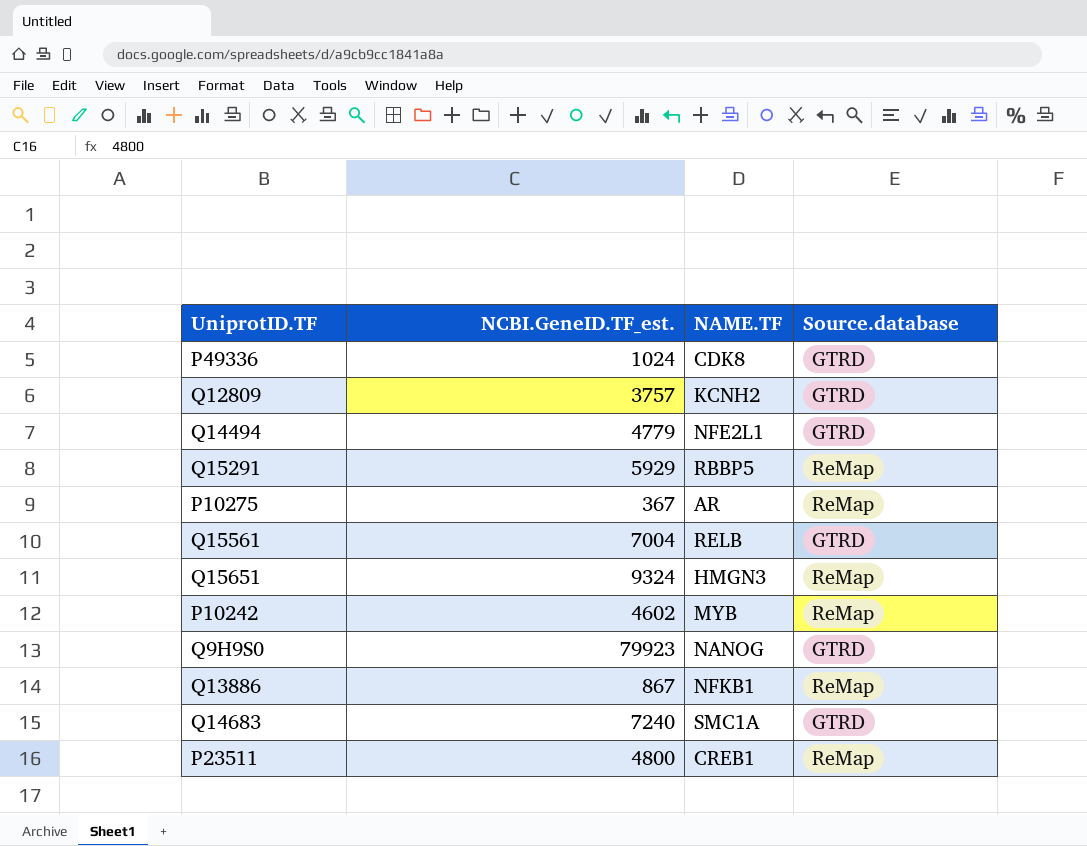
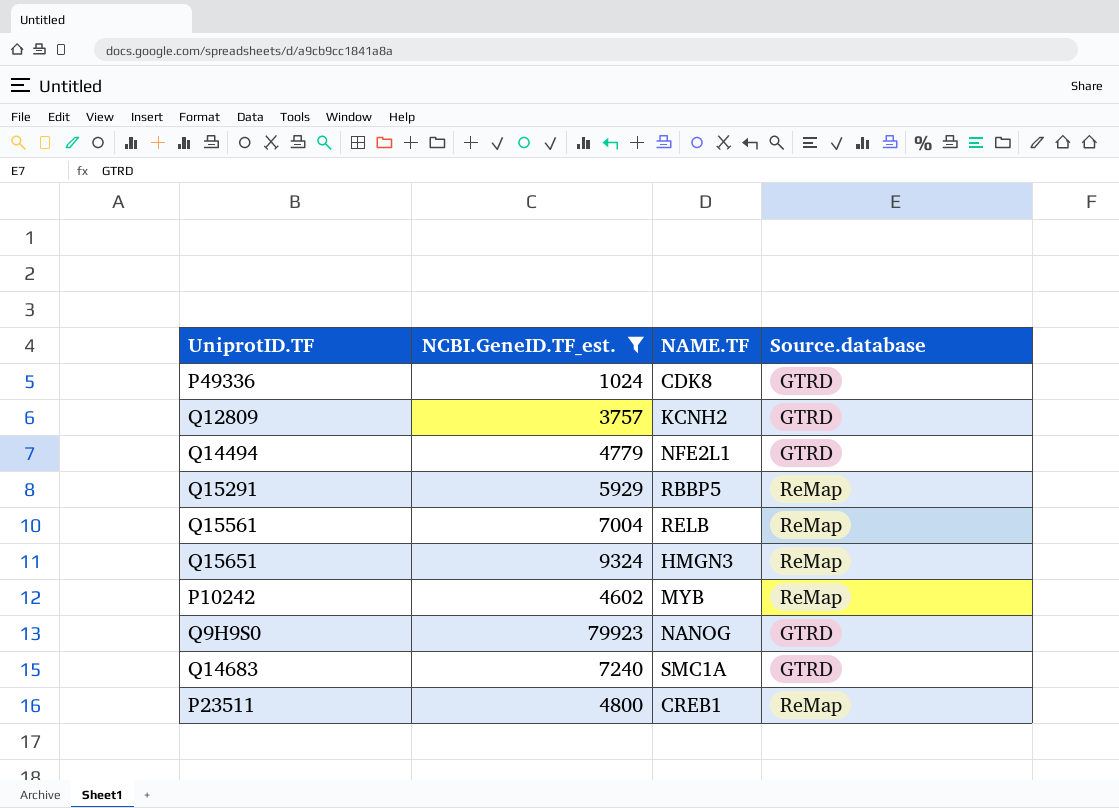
filter: none -> NCBI.GeneID.TF_est. >= 1024
Q15561 | Source.database: GTRD -> ReMap

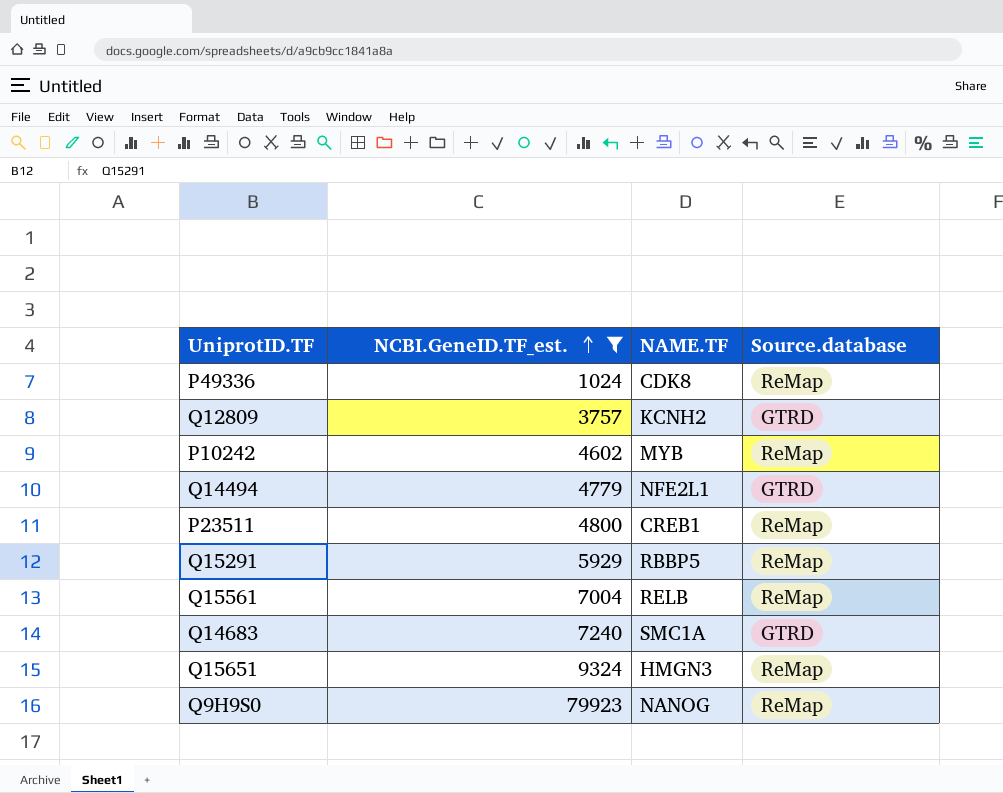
row order: none -> NCBI.GeneID.TF_est. ascending
P49336 | Source.database: GTRD -> ReMap
Q9H9S0 | Source.database: GTRD -> ReMap

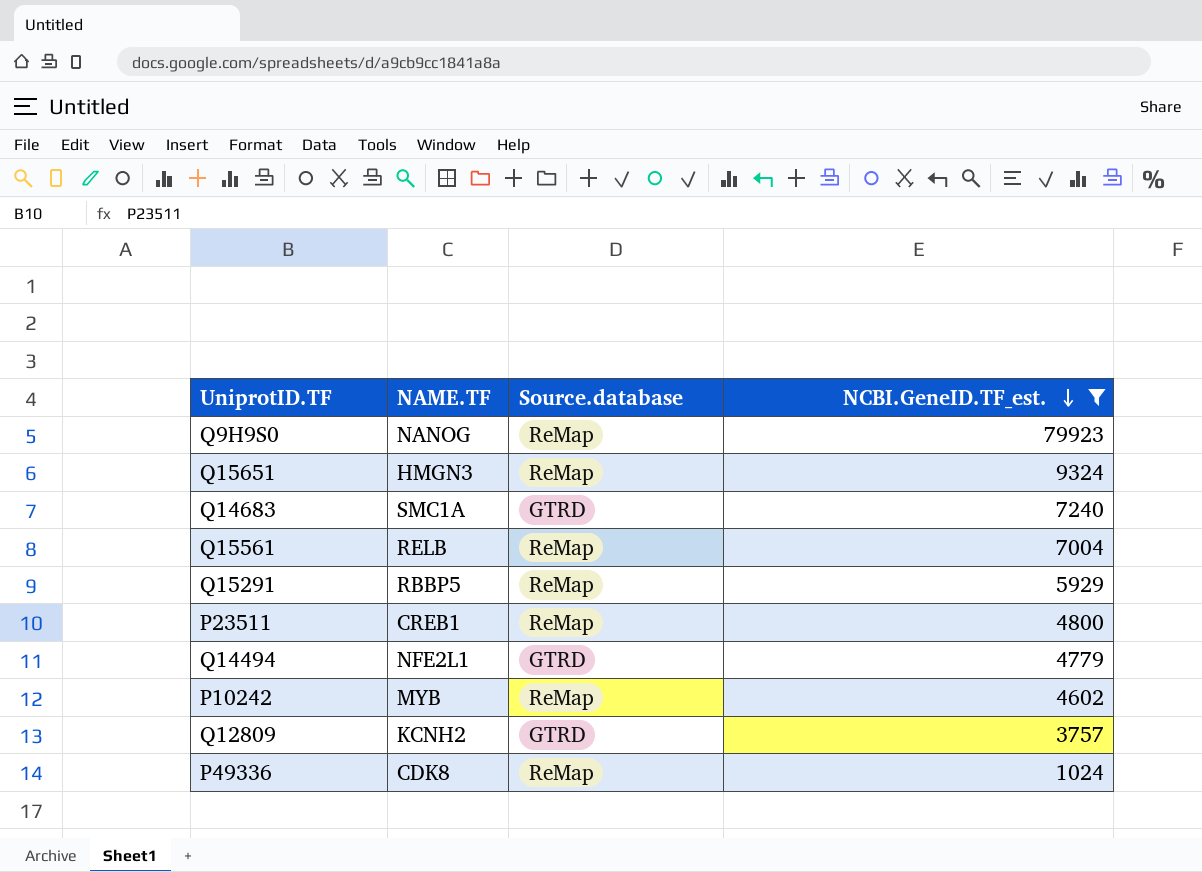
row order: NCBI.GeneID.TF_est. ascending -> NCBI.GeneID.TF_est. descending
column NCBI.GeneID.TF_est. | position: 2 -> 4

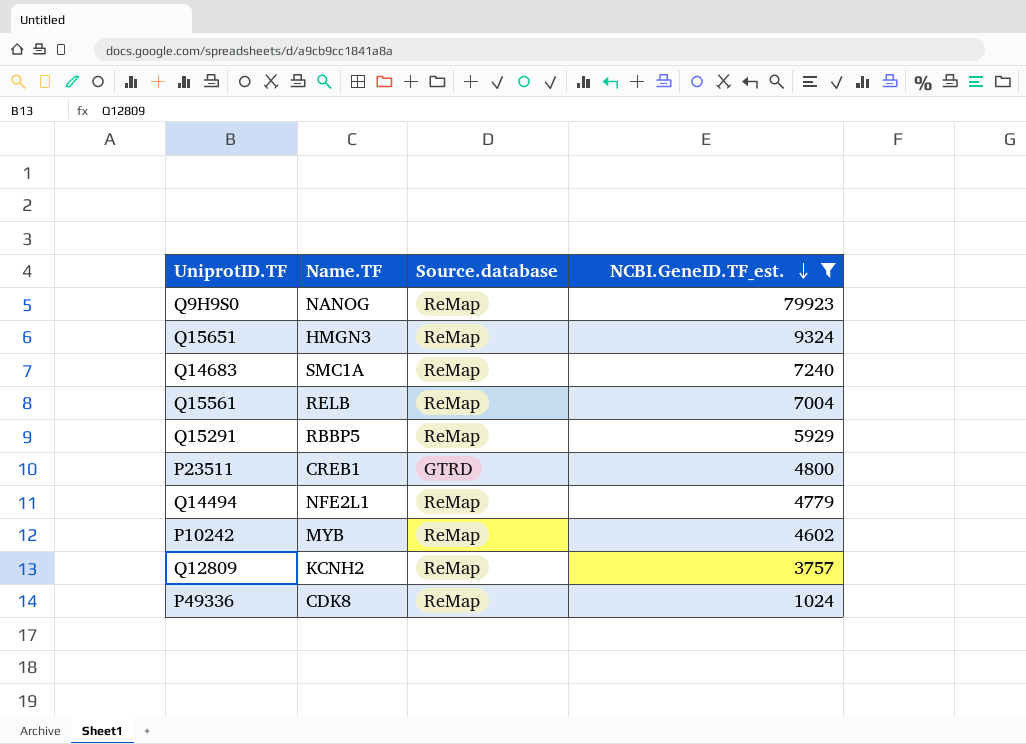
column name: NAME.TF -> Name.TF
Q14683 | Source.database: GTRD -> ReMap
P23511 | Source.database: ReMap -> GTRD
Q14494 | Source.database: GTRD -> ReMap
Q12809 | Source.database: GTRD -> ReMap

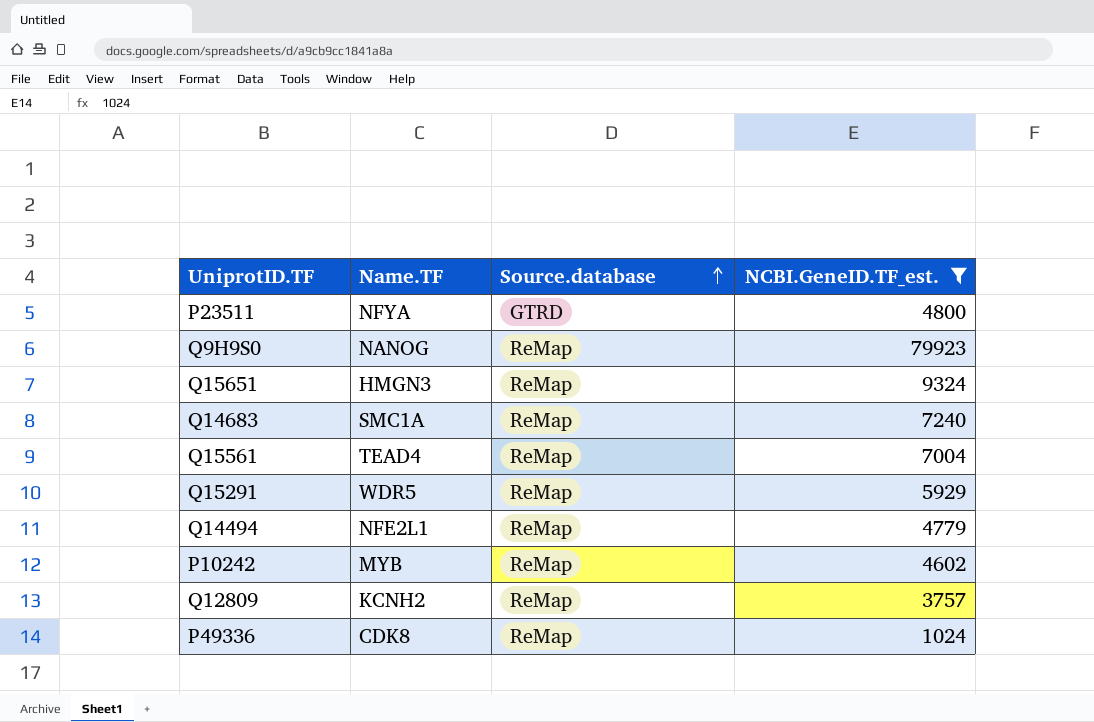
row order: NCBI.GeneID.TF_est. descending -> Source.database ascending
P23511 | Name.TF: CREB1 -> NFYA
Q15561 | Name.TF: RELB -> TEAD4
Q15291 | Name.TF: RBBP5 -> WDR5

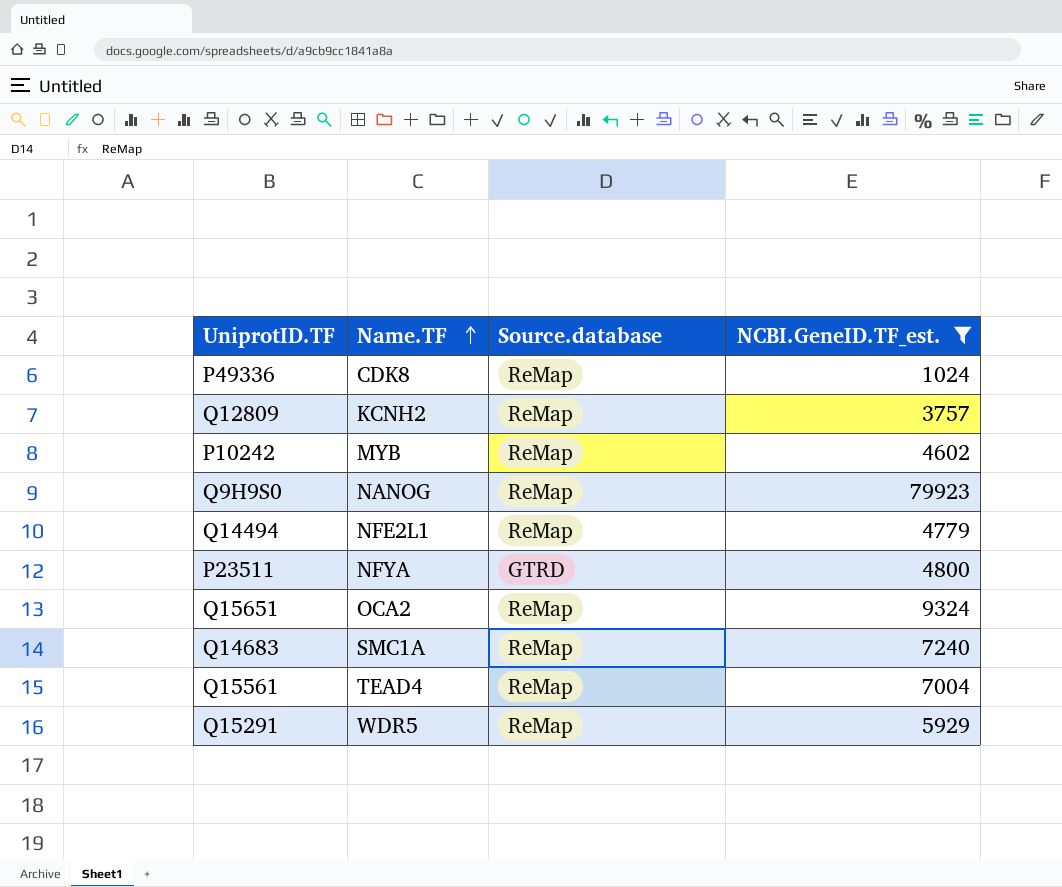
row order: Source.database ascending -> Name.TF ascending
Q15651 | Name.TF: HMGN3 -> OCA2

